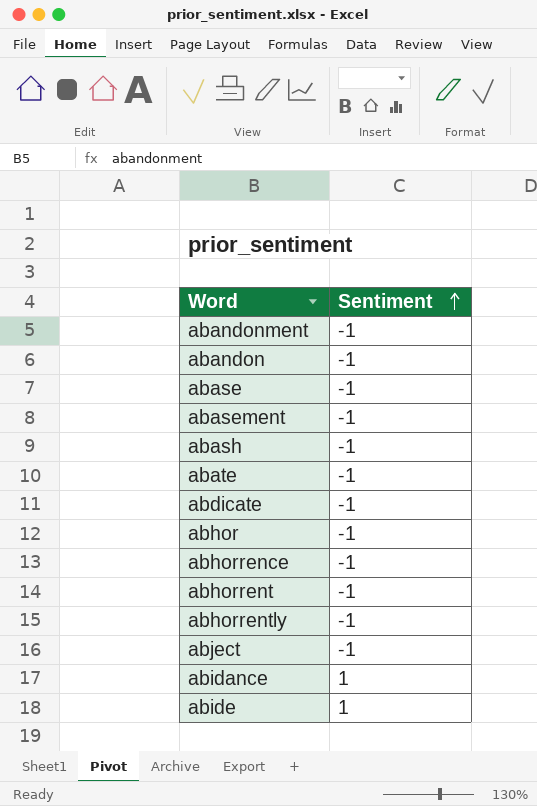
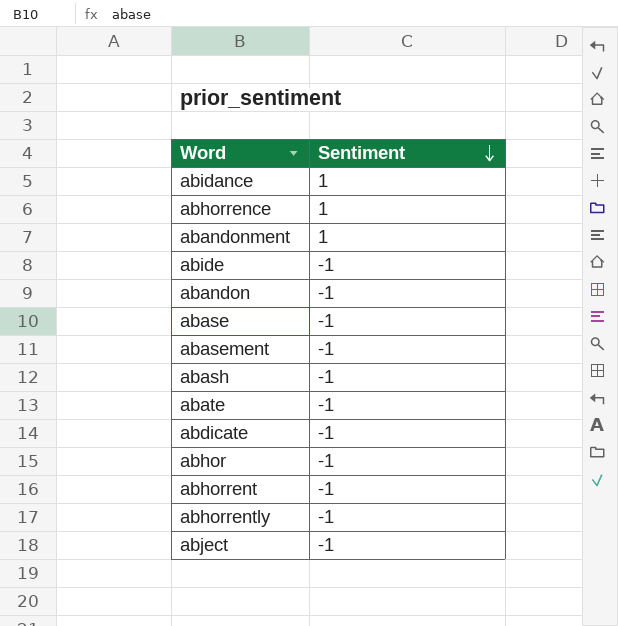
row order: Sentiment ascending -> Sentiment descending
abhorrence | Sentiment: -1 -> 1
abandonment | Sentiment: -1 -> 1
abide | Sentiment: 1 -> -1

